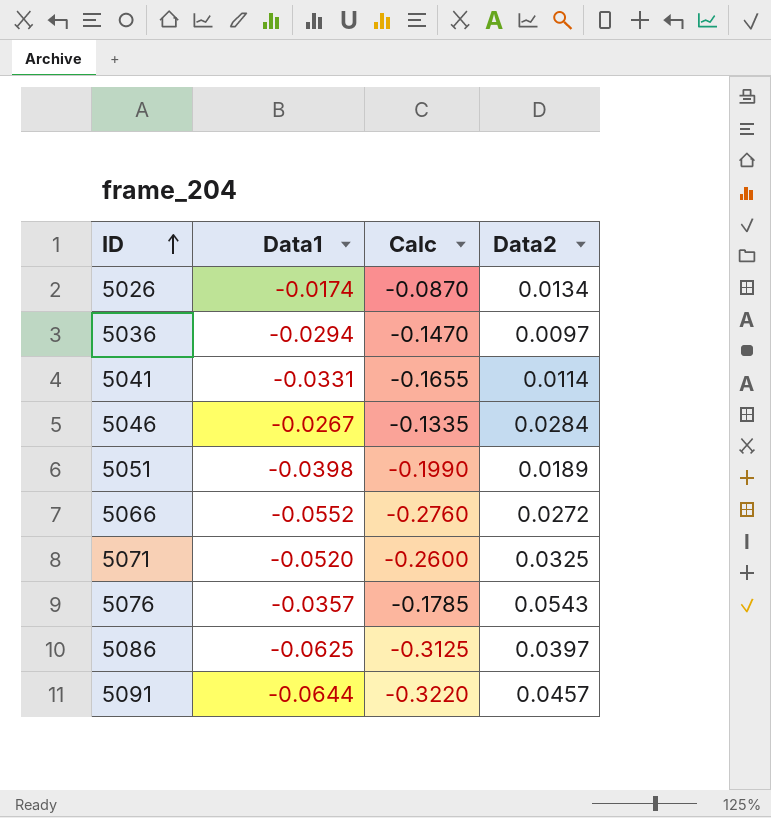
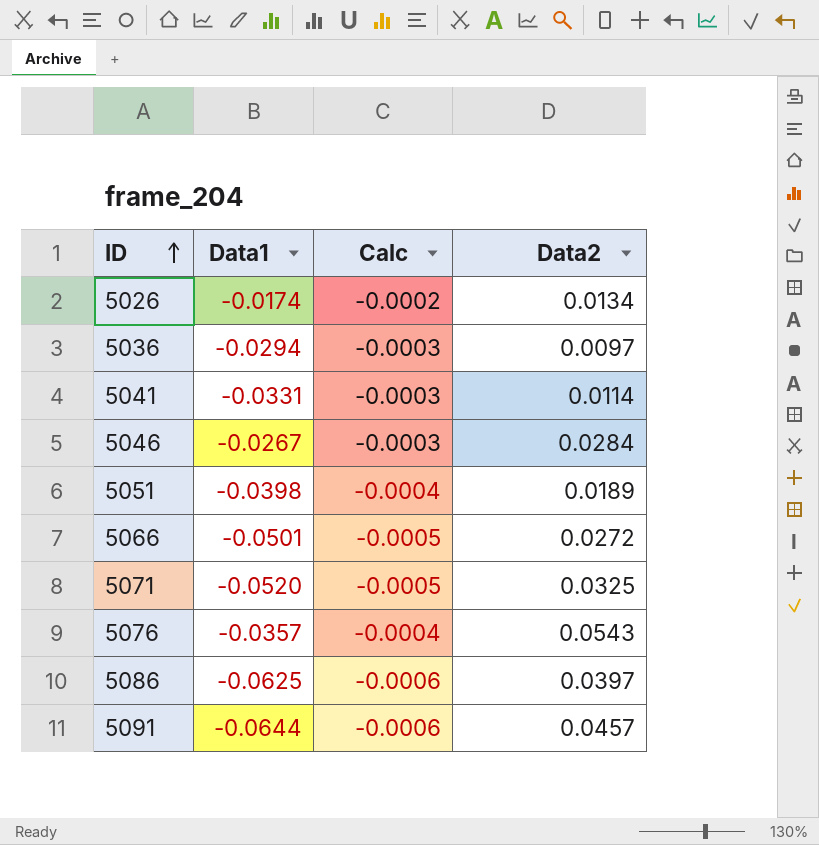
column Calc | formula: [Data1] * 5 -> [Data1] * 0.01
5066 | Data1: -0.0552 -> -0.0501

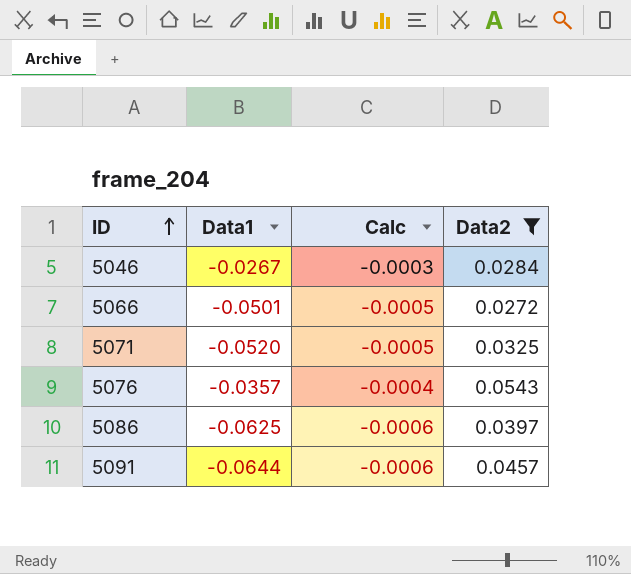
filter: none -> Data2 >= 0.0272

